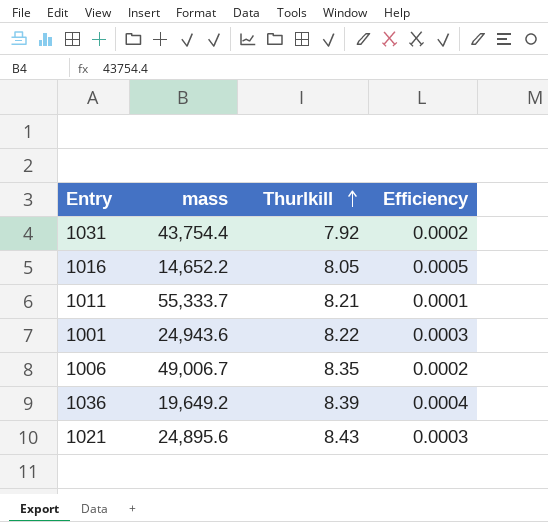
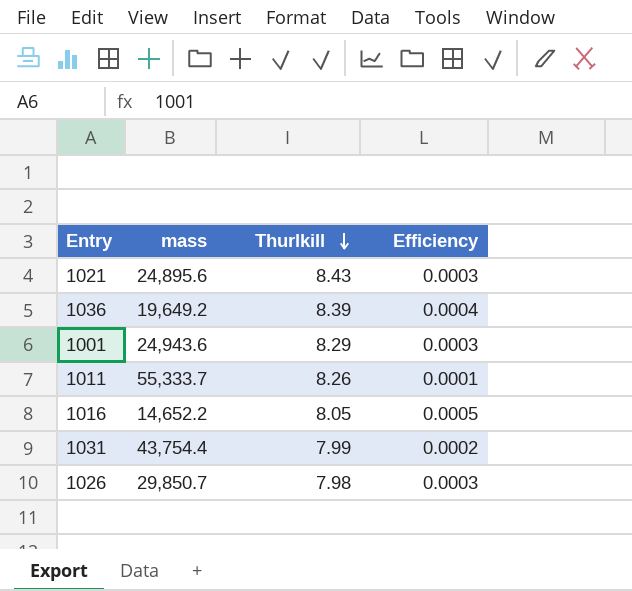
row order: Thurlkill ascending -> Thurlkill descending
row 1006: 49,006.7 | 8.35 | 0.0002 -> none
1001 | Thurlkill: 8.22 -> 8.29
1011 | Thurlkill: 8.21 -> 8.26
1031 | Thurlkill: 7.92 -> 7.99
row 1026: none -> 29,850.7 | 7.98 | 0.0003

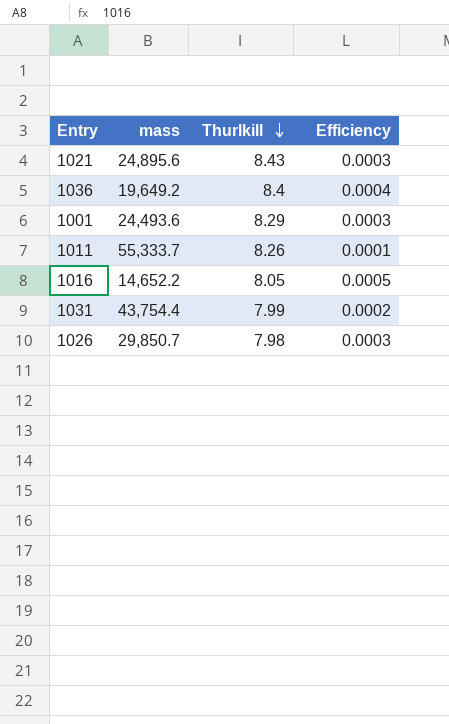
1036 | Thurlkill: 8.39 -> 8.4
1001 | mass: 24,943.6 -> 24,493.6

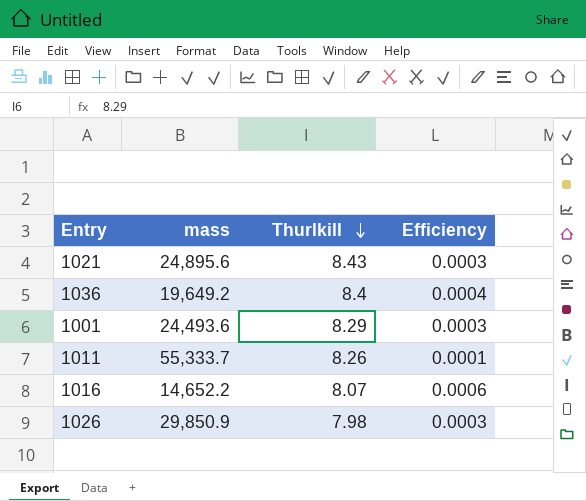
row 1031: 43,754.4 | 7.99 | 0.0002 -> none
1016 | Thurlkill: 8.05 -> 8.07
1016 | Efficiency: 0.0005 -> 0.0006
1026 | mass: 29,850.7 -> 29,850.9

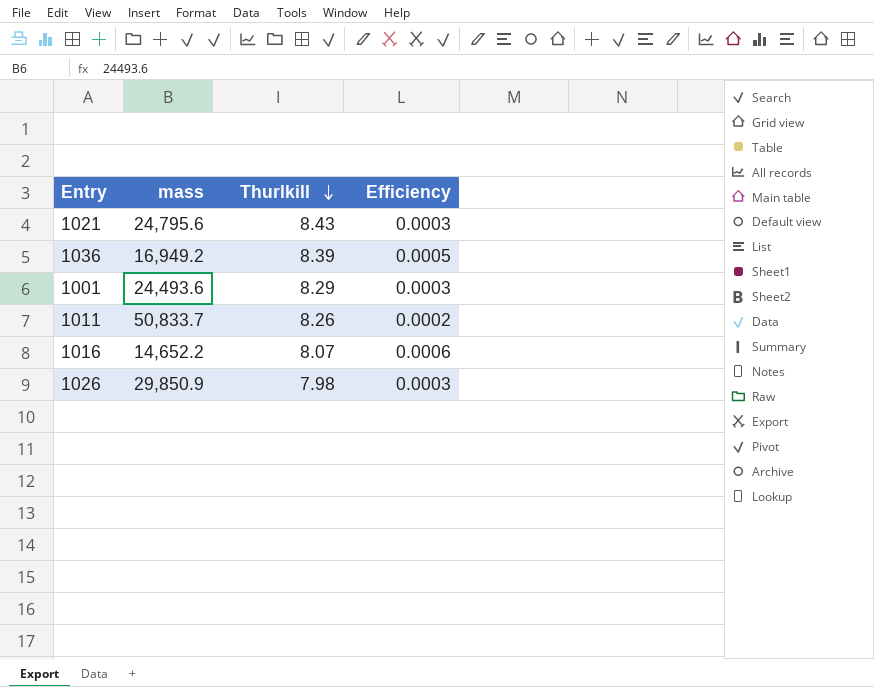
1021 | mass: 24,895.6 -> 24,795.6
1036 | mass: 19,649.2 -> 16,949.2
1036 | Thurlkill: 8.4 -> 8.39
1036 | Efficiency: 0.0004 -> 0.0005
1011 | mass: 55,333.7 -> 50,833.7
1011 | Efficiency: 0.0001 -> 0.0002

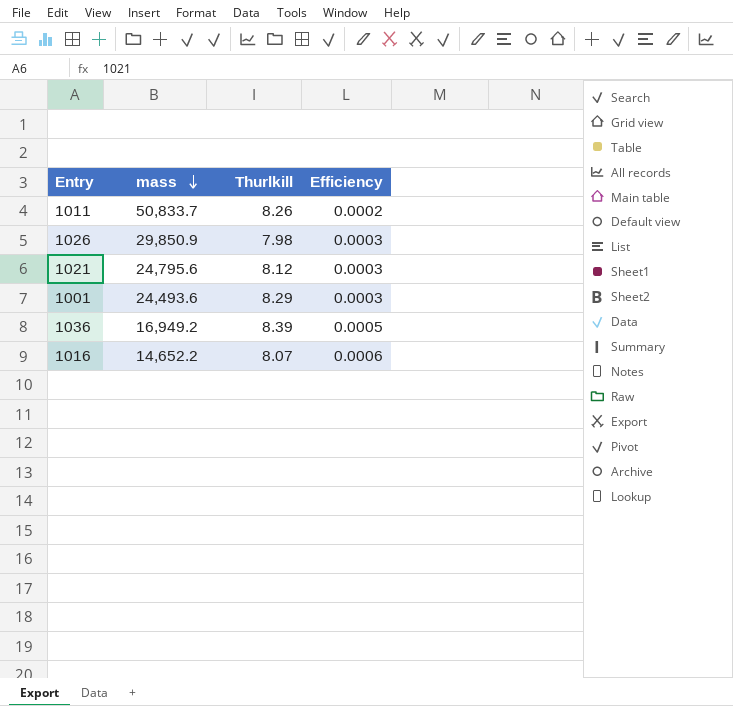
row order: Thurlkill descending -> mass descending
1021 | Thurlkill: 8.43 -> 8.12

